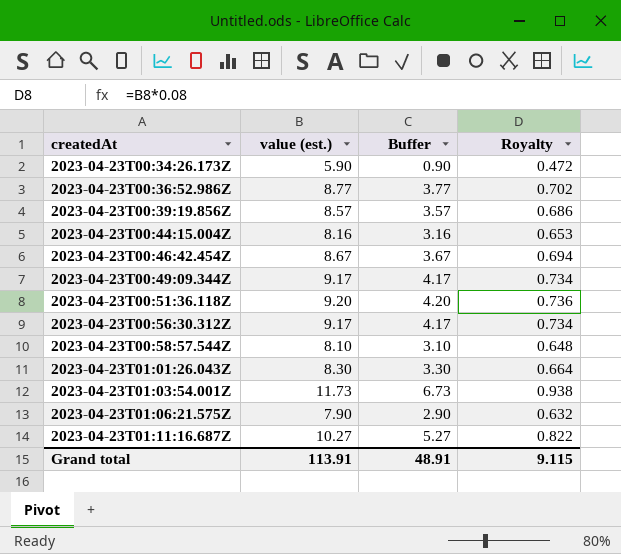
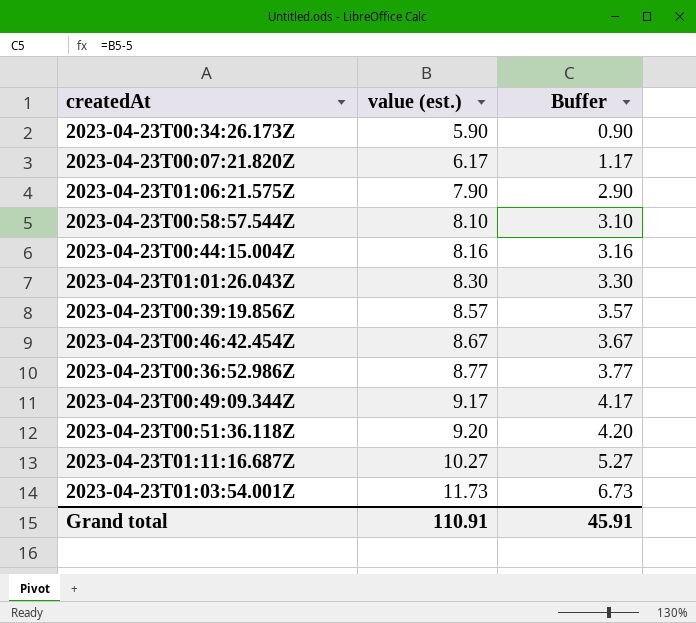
row order: createdAt ascending -> value (est.) ascending
column Royalty | formula: [value (est.)] * 0.08 -> none
row 2023-04-23T00:56:30.312Z: 9.17 | 4.17 | 0.734 -> none
row 2023-04-23T00:07:21.820Z: none -> 6.17 | 1.17
Grand total | value (est.): 113.91 -> 110.91
Grand total | Buffer: 48.91 -> 45.91

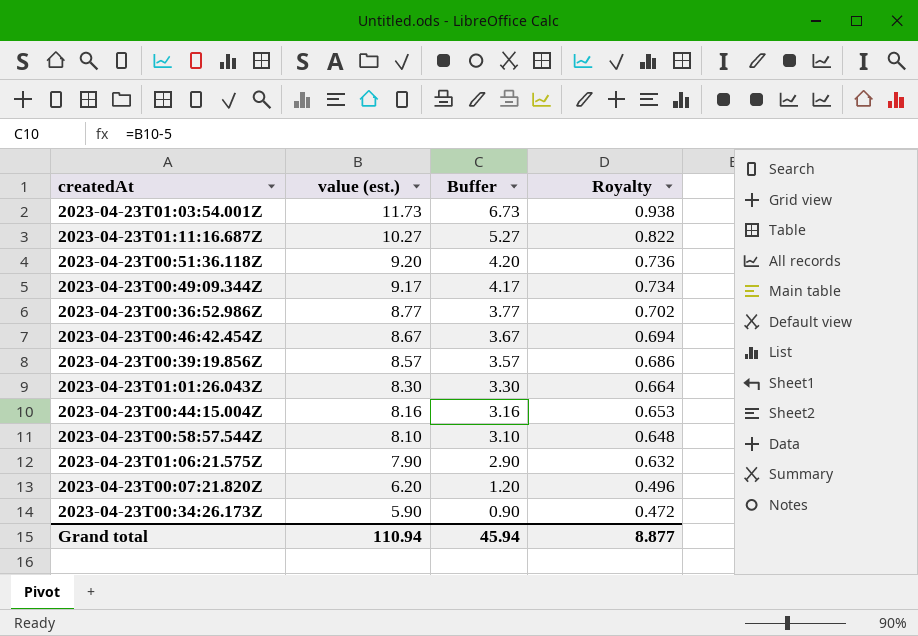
row order: value (est.) ascending -> value (est.) descending
column Royalty | formula: none -> [value (est.)] * 0.08
2023-04-23T00:07:21.820Z | value (est.): 6.17 -> 6.20
2023-04-23T00:07:21.820Z | Buffer: 1.17 -> 1.20
Grand total | value (est.): 110.91 -> 110.94
Grand total | Buffer: 45.91 -> 45.94

